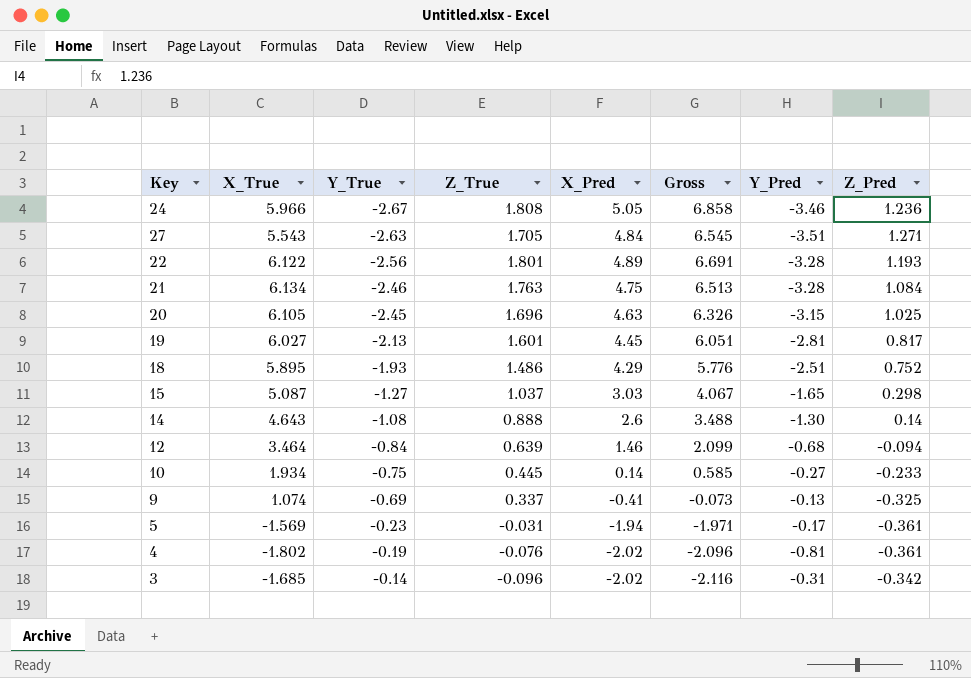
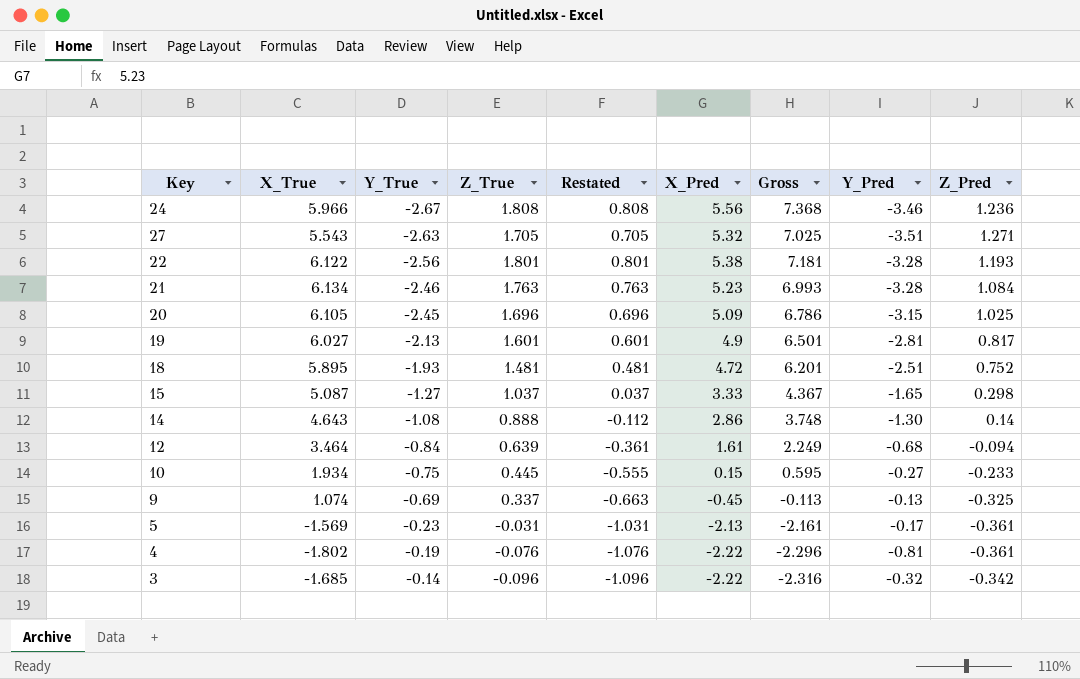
column Restated | formula: none -> [Z_True] - 1
24 | X_Pred: 5.05 -> 5.56
24 | Gross: 6.858 -> 7.368
27 | X_Pred: 4.84 -> 5.32
27 | Gross: 6.545 -> 7.025
22 | X_Pred: 4.89 -> 5.38
22 | Gross: 6.691 -> 7.181
21 | X_Pred: 4.75 -> 5.23
21 | Gross: 6.513 -> 6.993
20 | X_Pred: 4.63 -> 5.09
20 | Gross: 6.326 -> 6.786
19 | X_Pred: 4.45 -> 4.9
19 | Gross: 6.051 -> 6.501
18 | Z_True: 1.486 -> 1.481
18 | X_Pred: 4.29 -> 4.72
18 | Gross: 5.776 -> 6.201
15 | X_Pred: 3.03 -> 3.33
15 | Gross: 4.067 -> 4.367
14 | X_Pred: 2.6 -> 2.86
14 | Gross: 3.488 -> 3.748
12 | X_Pred: 1.46 -> 1.61
12 | Gross: 2.099 -> 2.249
10 | X_Pred: 0.14 -> 0.15
10 | Gross: 0.585 -> 0.595
9 | X_Pred: -0.41 -> -0.45
9 | Gross: -0.073 -> -0.113
5 | X_Pred: -1.94 -> -2.13
5 | Gross: -1.971 -> -2.161
4 | X_Pred: -2.02 -> -2.22
4 | Gross: -2.096 -> -2.296
3 | X_Pred: -2.02 -> -2.22
3 | Gross: -2.116 -> -2.316
3 | Y_Pred: -0.31 -> -0.32

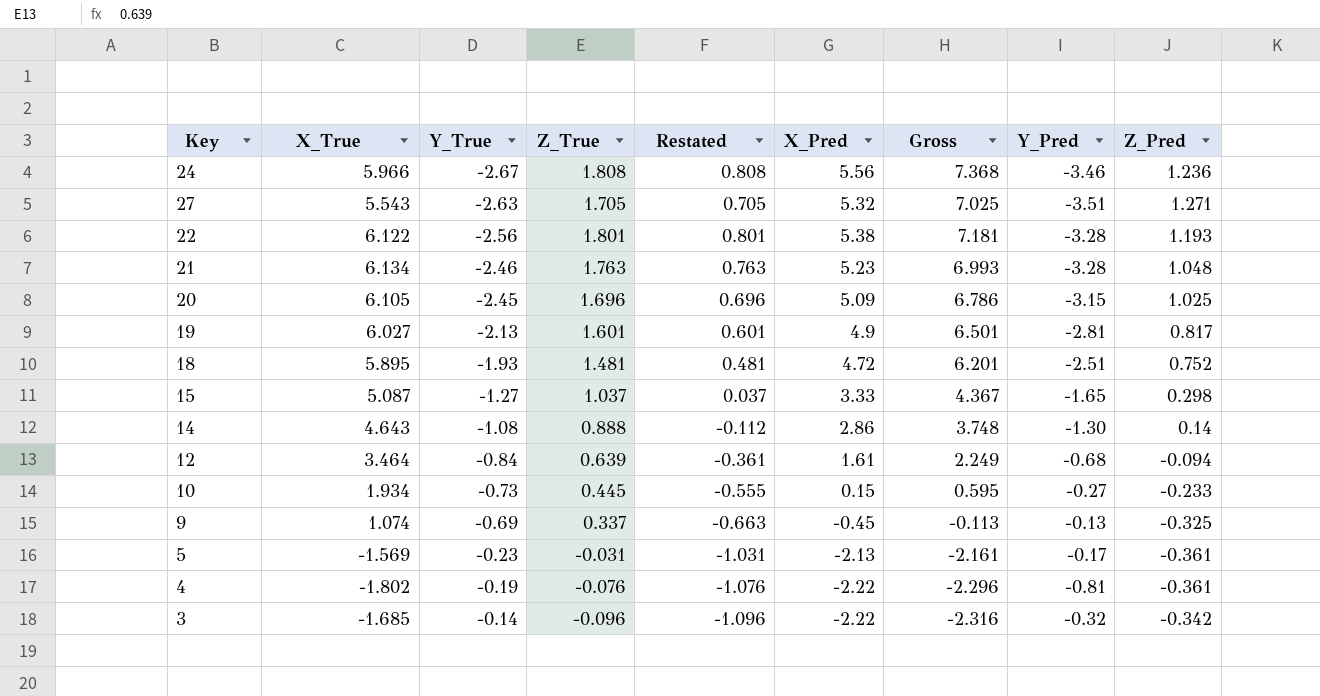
21 | Z_Pred: 1.084 -> 1.048
10 | Y_True: -0.75 -> -0.73

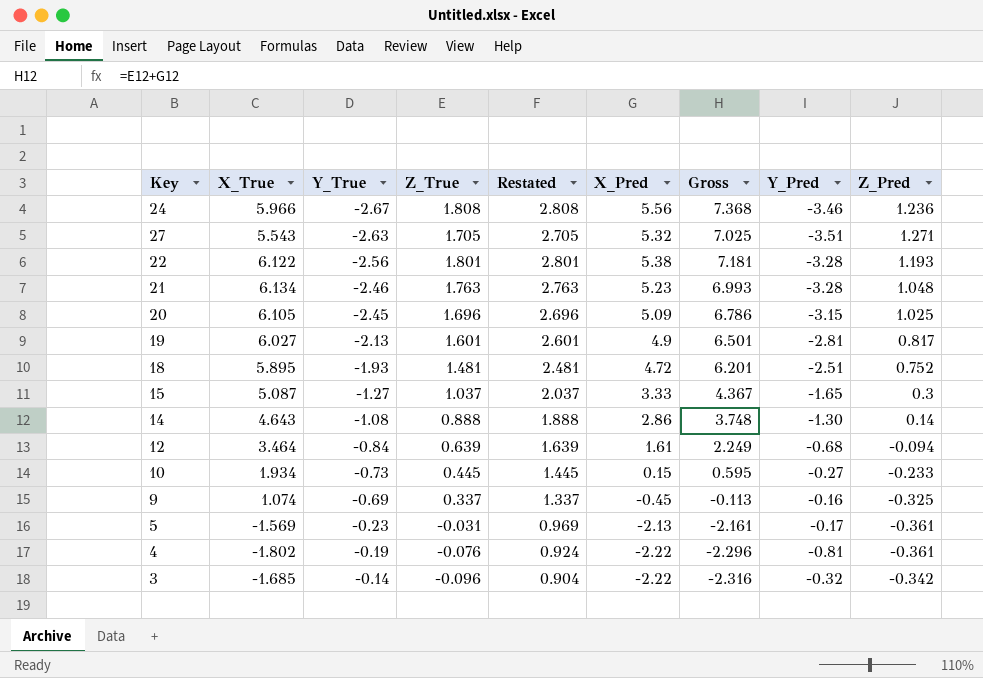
column Restated | formula: [Z_True] - 1 -> [Z_True] + 1
15 | Z_Pred: 0.298 -> 0.3
9 | Y_Pred: -0.13 -> -0.16

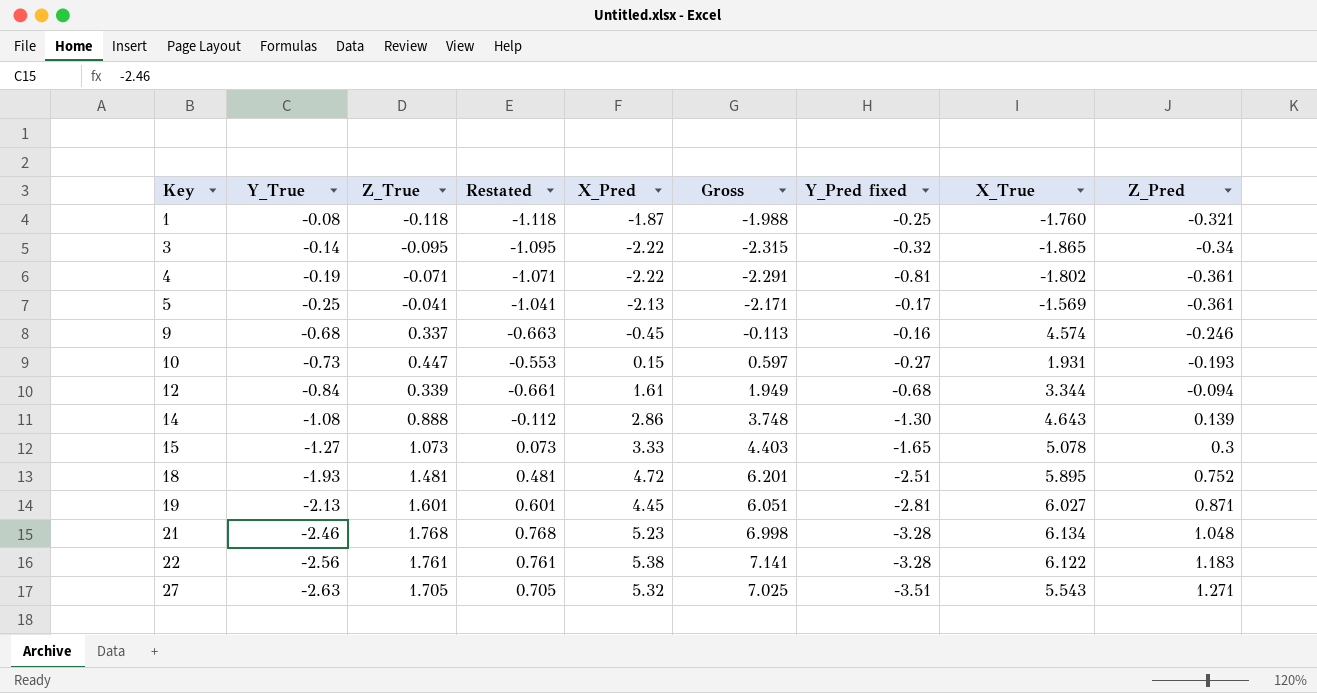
row order: Y_True ascending -> Key ascending
column Restated | formula: [Z_True] + 1 -> [Z_True] - 1
column name: Y_Pred -> Y_Pred fixed
column X_True | position: 2 -> 8
row 24: 5.966 | -2.67 | 1.808 | 2.808 | 5.56 | 7.368 | -3.46 | 1.236 -> none
row 20: 6.105 | -2.45 | 1.696 | 2.696 | 5.09 | 6.786 | -3.15 | 1.025 -> none
row 1: none -> -0.08 | -0.118 | -1.118 | -1.87 | -1.988 | -0.25 | -1.760 | -0.321
3 | Z_True: -0.096 -> -0.095
3 | Gross: -2.316 -> -2.315
3 | X_True: -1.685 -> -1.865
3 | Z_Pred: -0.342 -> -0.34
4 | Z_True: -0.076 -> -0.071
4 | Gross: -2.296 -> -2.291
5 | Y_True: -0.23 -> -0.25
5 | Z_True: -0.031 -> -0.041
5 | Gross: -2.161 -> -2.171
9 | Y_True: -0.69 -> -0.68
9 | X_True: 1.074 -> 4.574
9 | Z_Pred: -0.325 -> -0.246
10 | Z_True: 0.445 -> 0.447
10 | Gross: 0.595 -> 0.597
10 | X_True: 1.934 -> 1.931
10 | Z_Pred: -0.233 -> -0.193
12 | Z_True: 0.639 -> 0.339
12 | Gross: 2.249 -> 1.949
12 | X_True: 3.464 -> 3.344
14 | Z_Pred: 0.14 -> 0.139
15 | Z_True: 1.037 -> 1.073
15 | Gross: 4.367 -> 4.403
15 | X_True: 5.087 -> 5.078
19 | X_Pred: 4.9 -> 4.45
19 | Gross: 6.501 -> 6.051
19 | Z_Pred: 0.817 -> 0.871
21 | Z_True: 1.763 -> 1.768
21 | Gross: 6.993 -> 6.998
22 | Z_True: 1.801 -> 1.761
22 | Gross: 7.181 -> 7.141
22 | Z_Pred: 1.193 -> 1.183

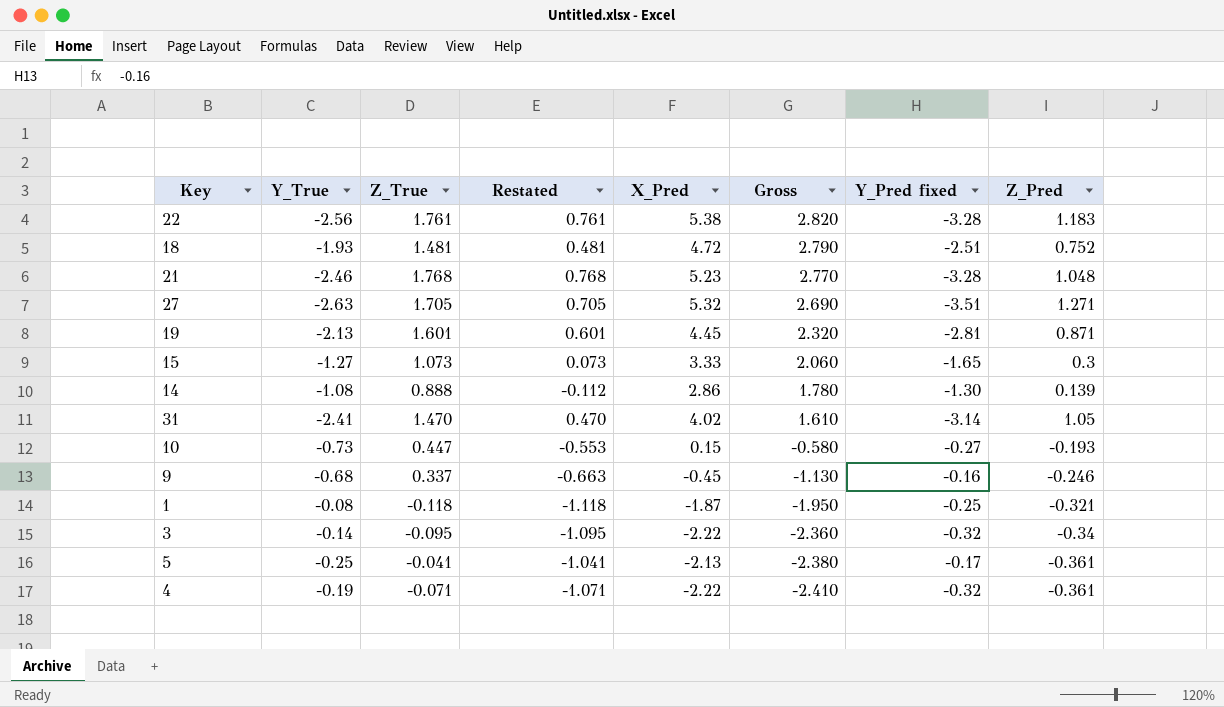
row order: Key ascending -> Gross descending
column X_True | position: 8 -> none
column Gross | formula: [Z_True] + [X_Pred] -> [Y_True] + [X_Pred]
row 12: -0.84 | 0.339 | -0.661 | 1.61 | 1.949 | -0.68 | 3.344 | -0.094 -> none
row 31: none -> -2.41 | 1.470 | 0.470 | 4.02 | 1.610 | -3.14 | 1.05
4 | Y_Pred fixed: -0.81 -> -0.32

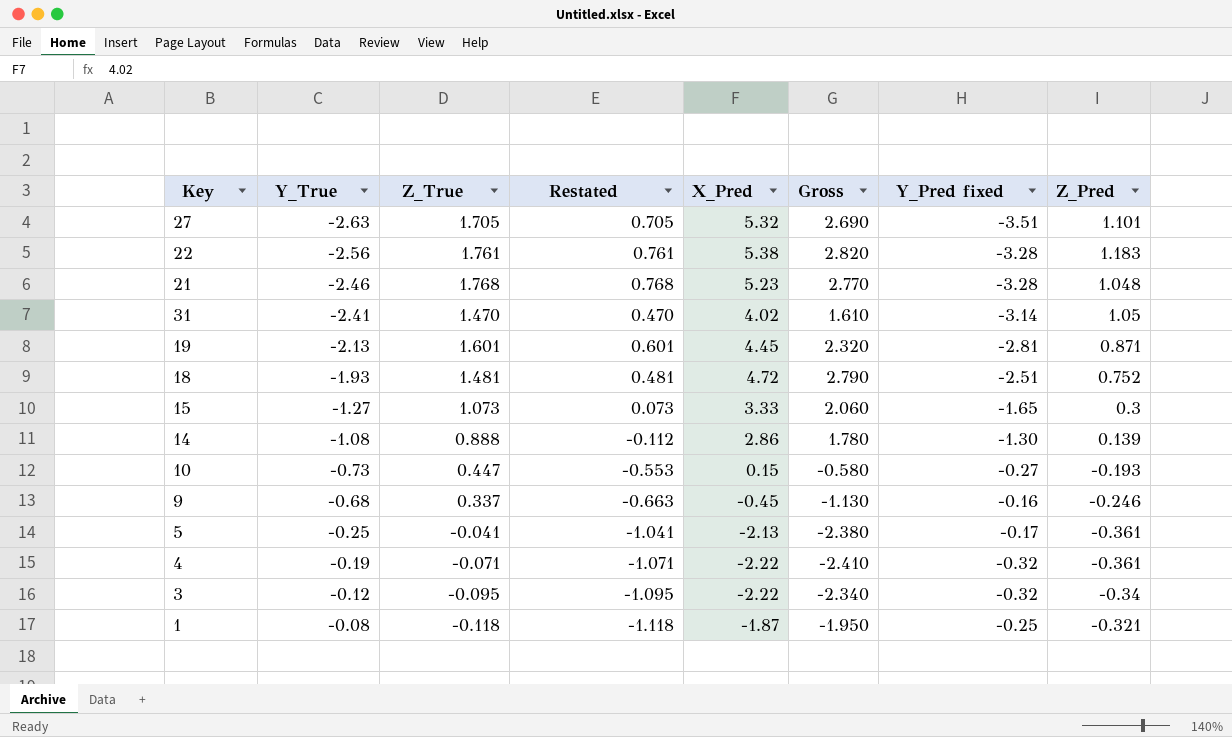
row order: Gross descending -> Y_True ascending
27 | Z_Pred: 1.271 -> 1.101
3 | Y_True: -0.14 -> -0.12
3 | Gross: -2.360 -> -2.340

